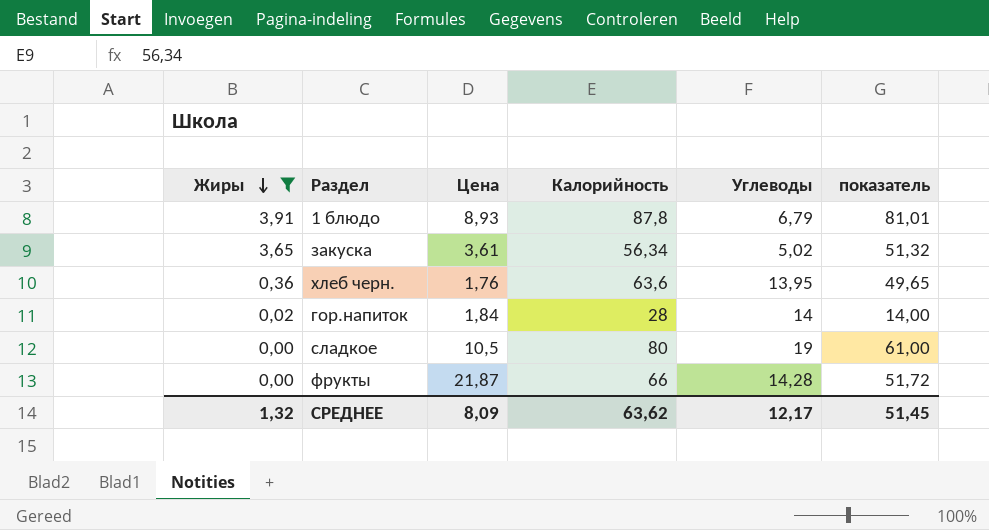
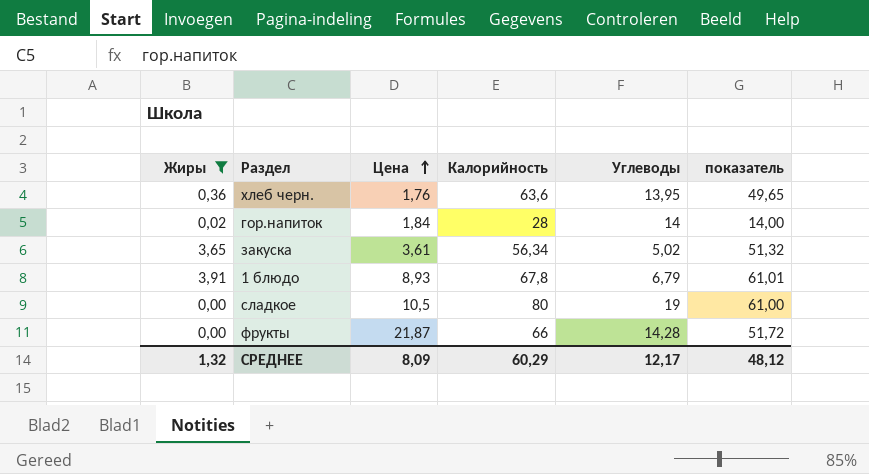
row order: Жиры descending -> Цена ascending
1 блюдо | Калорийность: 87,8 -> 67,8
1 блюдо | показатель: 81,01 -> 61,01
СРЕДНЕЕ | Калорийность: 63,62 -> 60,29
СРЕДНЕЕ | показатель: 51,45 -> 48,12

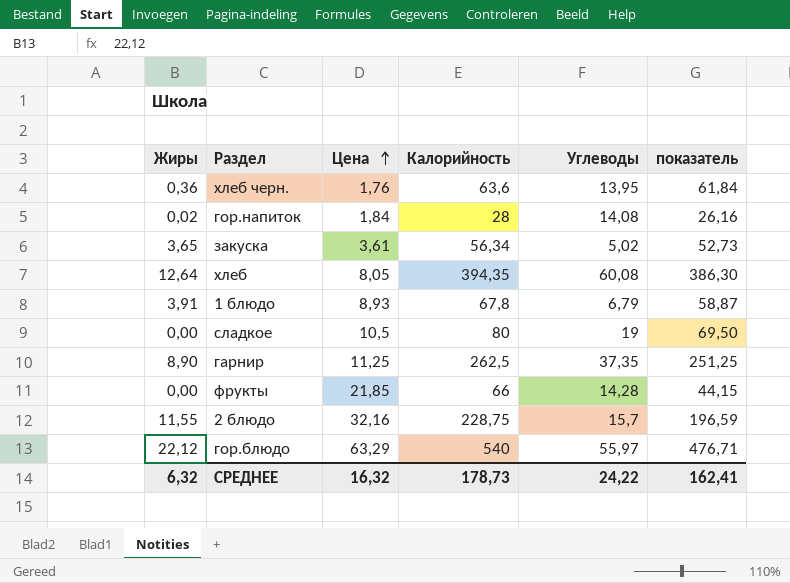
filter: Жиры <= 3,91 -> none
column показатель | formula: [Калорийность] - [Углеводы] -> [Калорийность] - [Цена]
гор.напиток | Углеводы: 14 -> 14,08
фрукты | Цена: 21,87 -> 21,85
СРЕДНЕЕ | Жиры: 1,32 -> 6,32
СРЕДНЕЕ | Цена: 8,09 -> 16,32
СРЕДНЕЕ | Калорийность: 60,29 -> 178,73
СРЕДНЕЕ | Углеводы: 12,17 -> 24,22
СРЕДНЕЕ | показатель: 48,12 -> 162,41

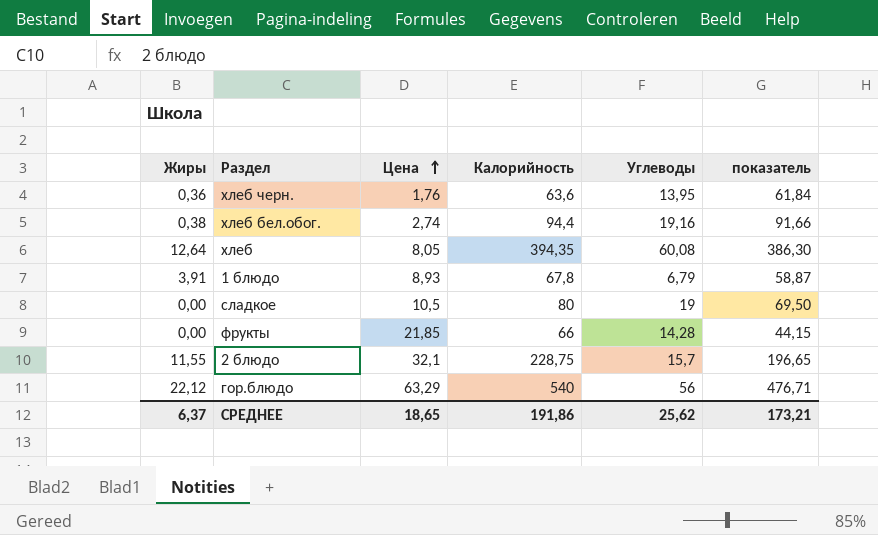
row гор.напиток: 0,02 | 1,84 | 28 | 14,08 | 26,16 -> none
row закуска: 3,65 | 3,61 | 56,34 | 5,02 | 52,73 -> none
row гарнир: 8,90 | 11,25 | 262,5 | 37,35 | 251,25 -> none
row хлеб бел.обог.: none -> 0,38 | 2,74 | 94,4 | 19,16 | 91,66
2 блюдо | Цена: 32,16 -> 32,1
2 блюдо | показатель: 196,59 -> 196,65
гор.блюдо | Углеводы: 55,97 -> 56
СРЕДНЕЕ | Жиры: 6,32 -> 6,37
СРЕДНЕЕ | Цена: 16,32 -> 18,65
СРЕДНЕЕ | Калорийность: 178,73 -> 191,86
СРЕДНЕЕ | Углеводы: 24,22 -> 25,62
СРЕДНЕЕ | показатель: 162,41 -> 173,21

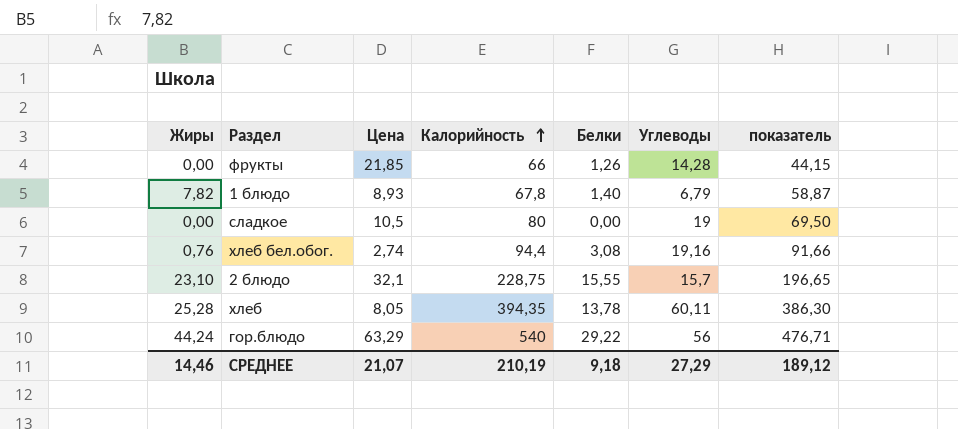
row order: Цена ascending -> Калорийность ascending
column Белки | position: none -> 5
row хлеб черн.: 0,36 | 1,76 | 63,6 | 13,95 | 61,84 -> none
1 блюдо | Жиры: 3,91 -> 7,82
хлеб бел.обог. | Жиры: 0,38 -> 0,76
2 блюдо | Жиры: 11,55 -> 23,10
хлеб | Жиры: 12,64 -> 25,28
хлеб | Углеводы: 60,08 -> 60,11
гор.блюдо | Жиры: 22,12 -> 44,24
СРЕДНЕЕ | Жиры: 6,37 -> 14,46
СРЕДНЕЕ | Цена: 18,65 -> 21,07
СРЕДНЕЕ | Калорийность: 191,86 -> 210,19
СРЕДНЕЕ | Углеводы: 25,62 -> 27,29
СРЕДНЕЕ | показатель: 173,21 -> 189,12

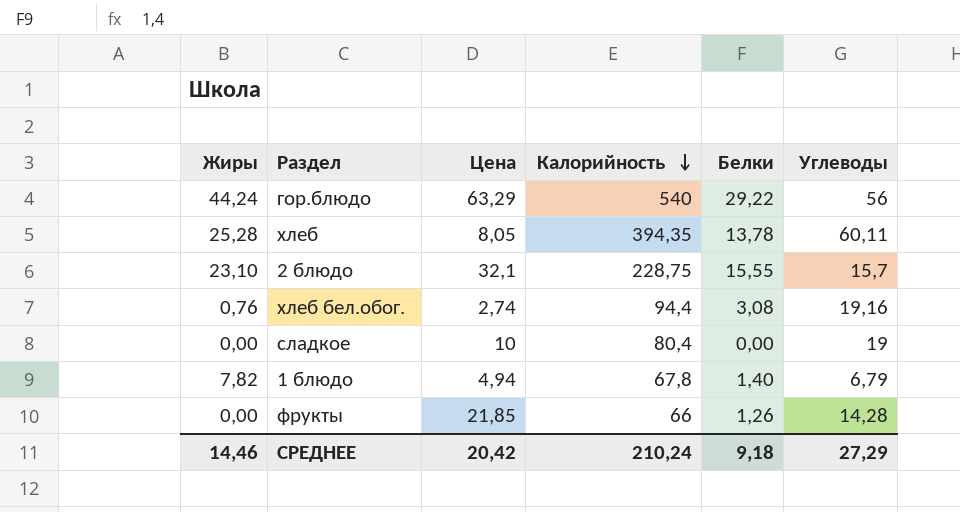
row order: Калорийность ascending -> Калорийность descending
column показатель | formula: [Калорийность] - [Цена] -> none
сладкое | Цена: 10,5 -> 10
сладкое | Калорийность: 80 -> 80,4
1 блюдо | Цена: 8,93 -> 4,94
СРЕДНЕЕ | Цена: 21,07 -> 20,42
СРЕДНЕЕ | Калорийность: 210,19 -> 210,24

